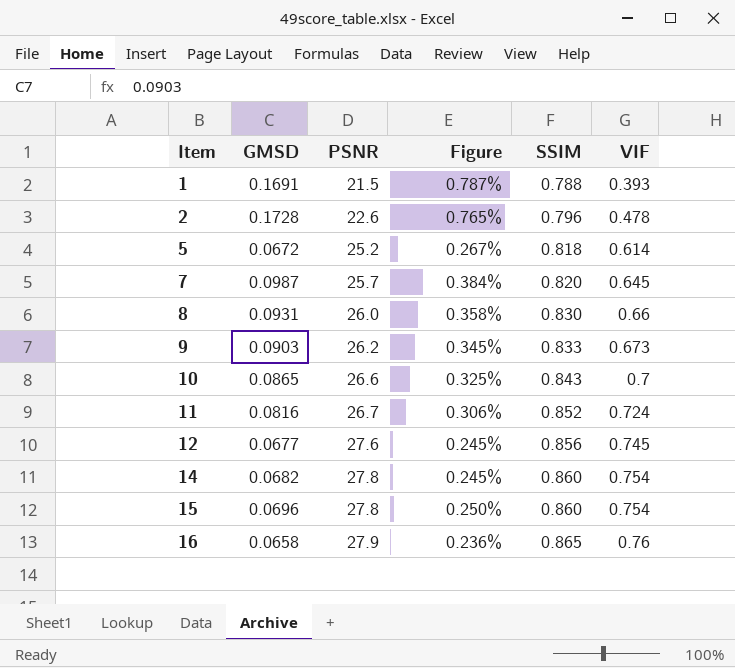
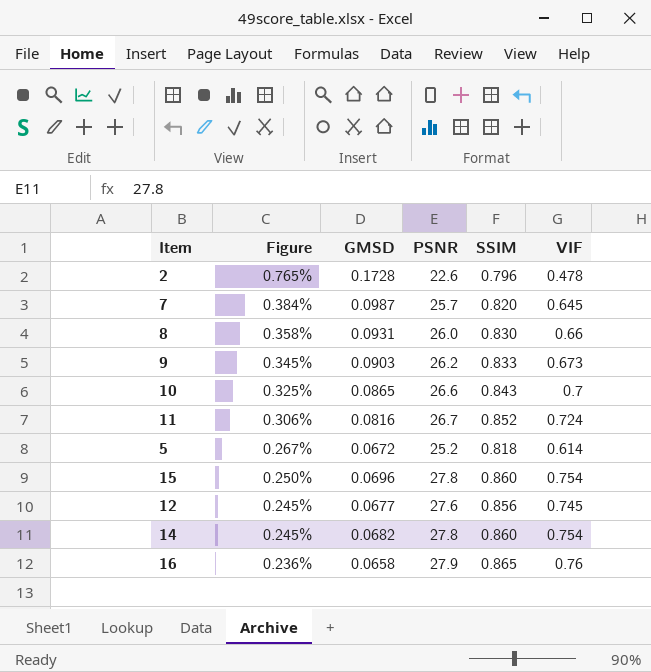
row order: Item ascending -> Figure descending
column Figure | position: 4 -> 2
row 1: 0.1691 | 21.5 | 0.787% | 0.788 | 0.393 -> none

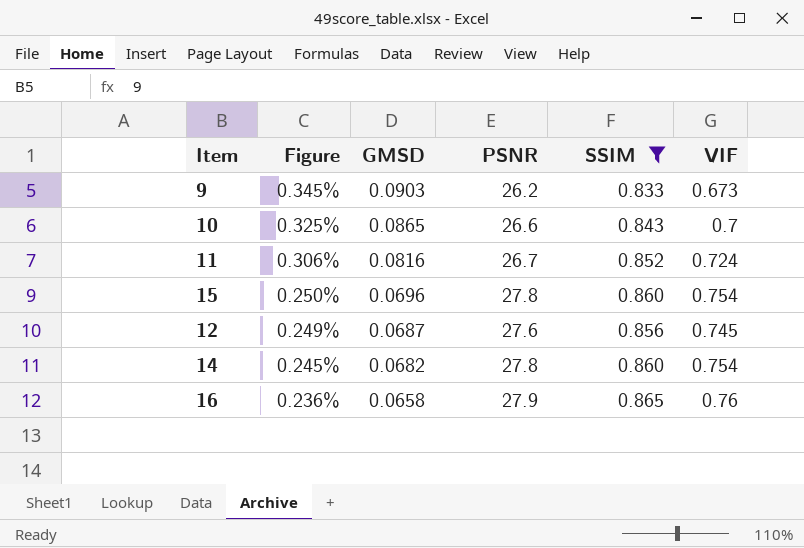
filter: none -> SSIM >= 0.833
12 | Figure: 0.245% -> 0.249%
12 | GMSD: 0.0677 -> 0.0687

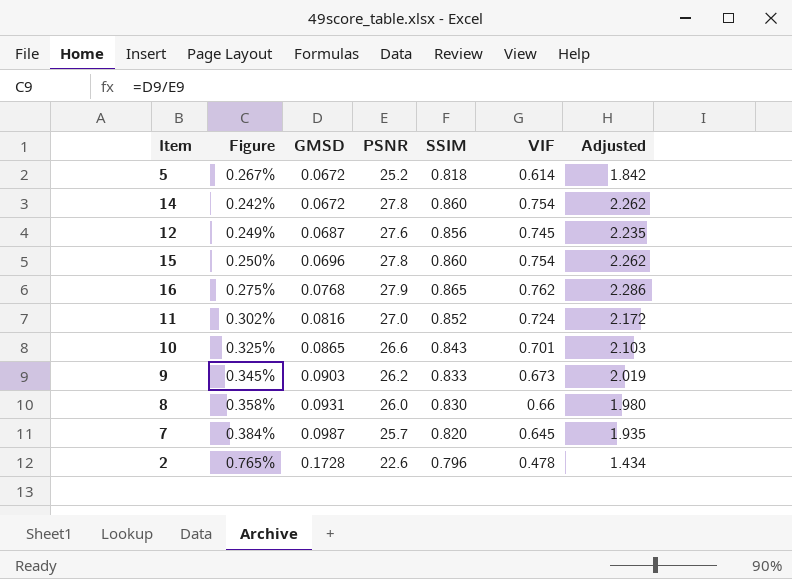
filter: SSIM >= 0.833 -> none
row order: Figure descending -> GMSD ascending
column Adjusted | formula: none -> [VIF] * 3
14 | Figure: 0.245% -> 0.242%
14 | GMSD: 0.0682 -> 0.0672
16 | Figure: 0.236% -> 0.275%
16 | GMSD: 0.0658 -> 0.0768
16 | VIF: 0.76 -> 0.762
11 | Figure: 0.306% -> 0.302%
11 | PSNR: 26.7 -> 27.0
10 | VIF: 0.7 -> 0.701

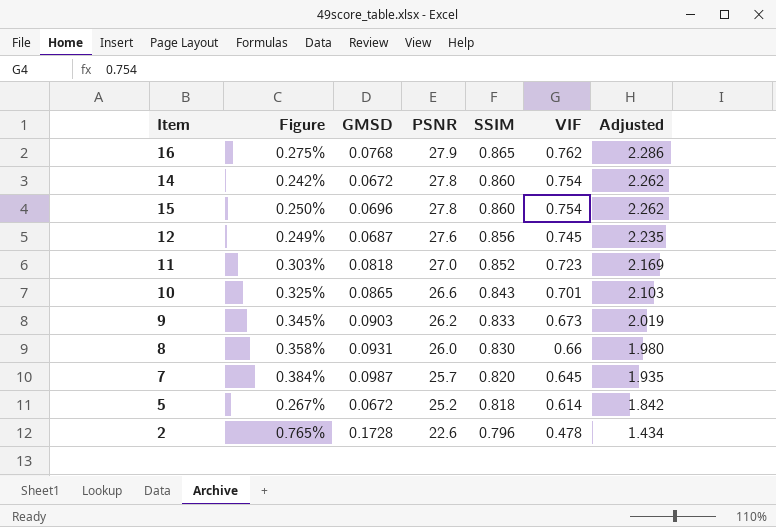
row order: GMSD ascending -> PSNR descending
11 | Figure: 0.302% -> 0.303%
11 | GMSD: 0.0816 -> 0.0818
11 | VIF: 0.724 -> 0.723
11 | Adjusted: 2.172 -> 2.169

